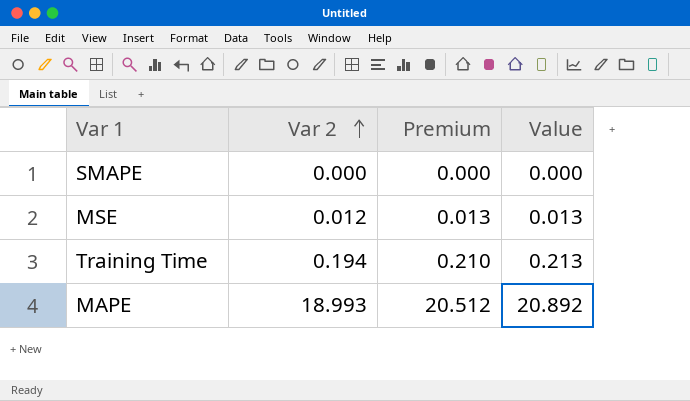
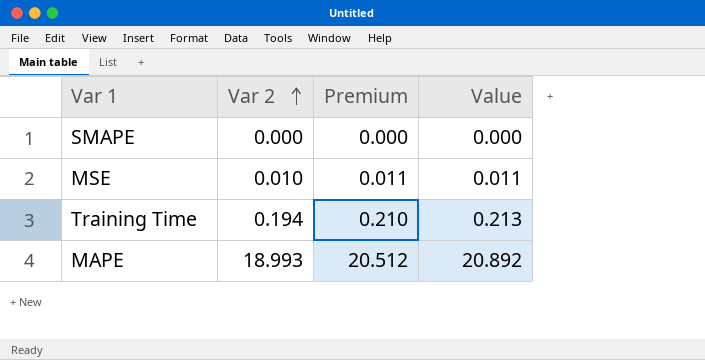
MSE | Var 2: 0.012 -> 0.010
MSE | Premium: 0.013 -> 0.011
MSE | Value: 0.013 -> 0.011

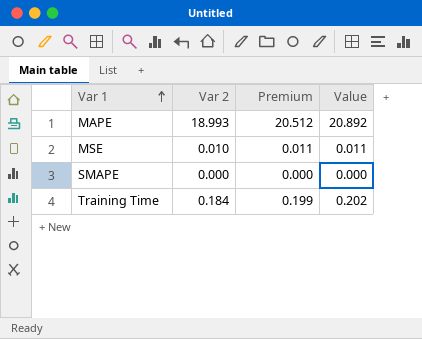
row order: Var 2 ascending -> Var 1 ascending
Training Time | Var 2: 0.194 -> 0.184
Training Time | Premium: 0.210 -> 0.199
Training Time | Value: 0.213 -> 0.202

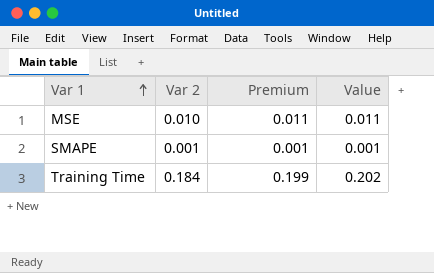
row MAPE: 18.993 | 20.512 | 20.892 -> none
SMAPE | Var 2: 0.000 -> 0.001
SMAPE | Premium: 0.000 -> 0.001
SMAPE | Value: 0.000 -> 0.001

